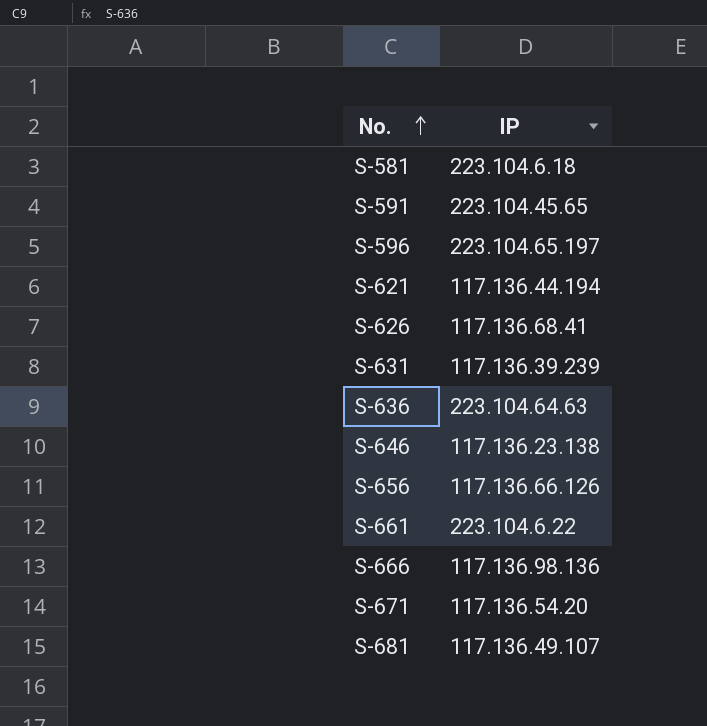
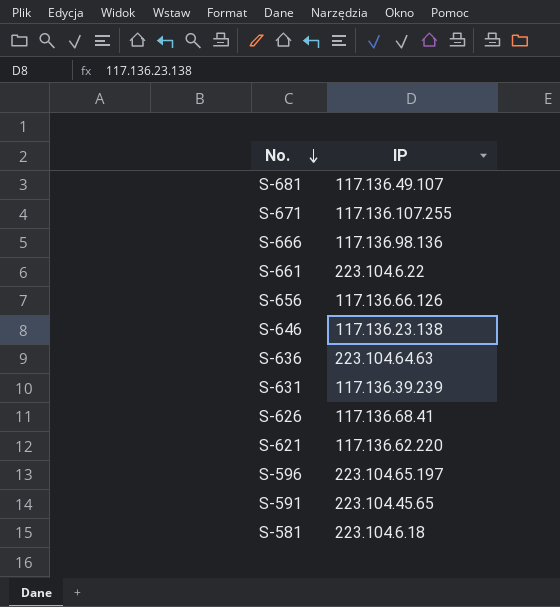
row order: No. ascending -> No. descending
S-671 | IP: 117.136.54.20 -> 117.136.107.255
S-621 | IP: 117.136.44.194 -> 117.136.62.220

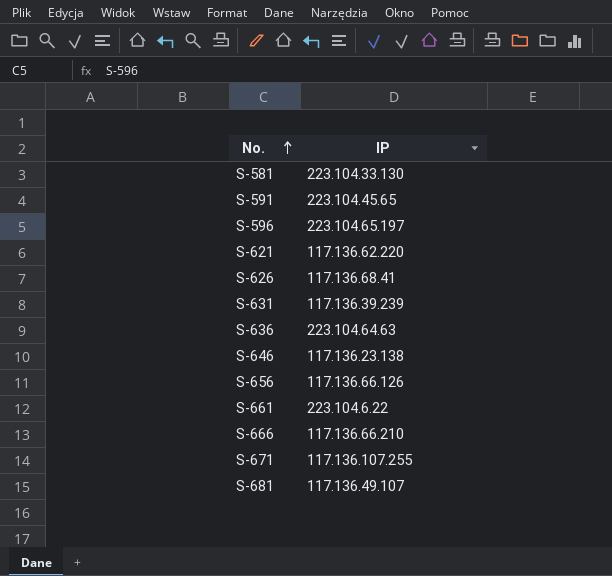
row order: No. descending -> No. ascending
S-581 | IP: 223.104.6.18 -> 223.104.33.130
S-666 | IP: 117.136.98.136 -> 117.136.66.210

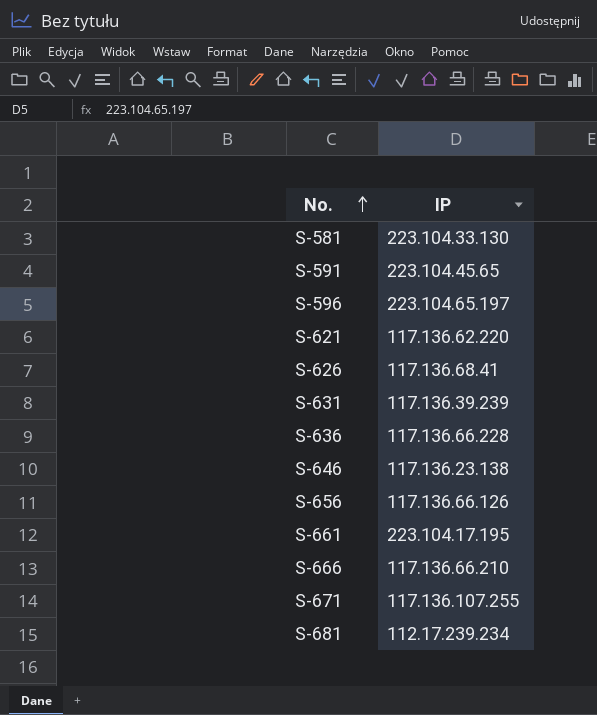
S-636 | IP: 223.104.64.63 -> 117.136.66.228
S-661 | IP: 223.104.6.22 -> 223.104.17.195
S-681 | IP: 117.136.49.107 -> 112.17.239.234

